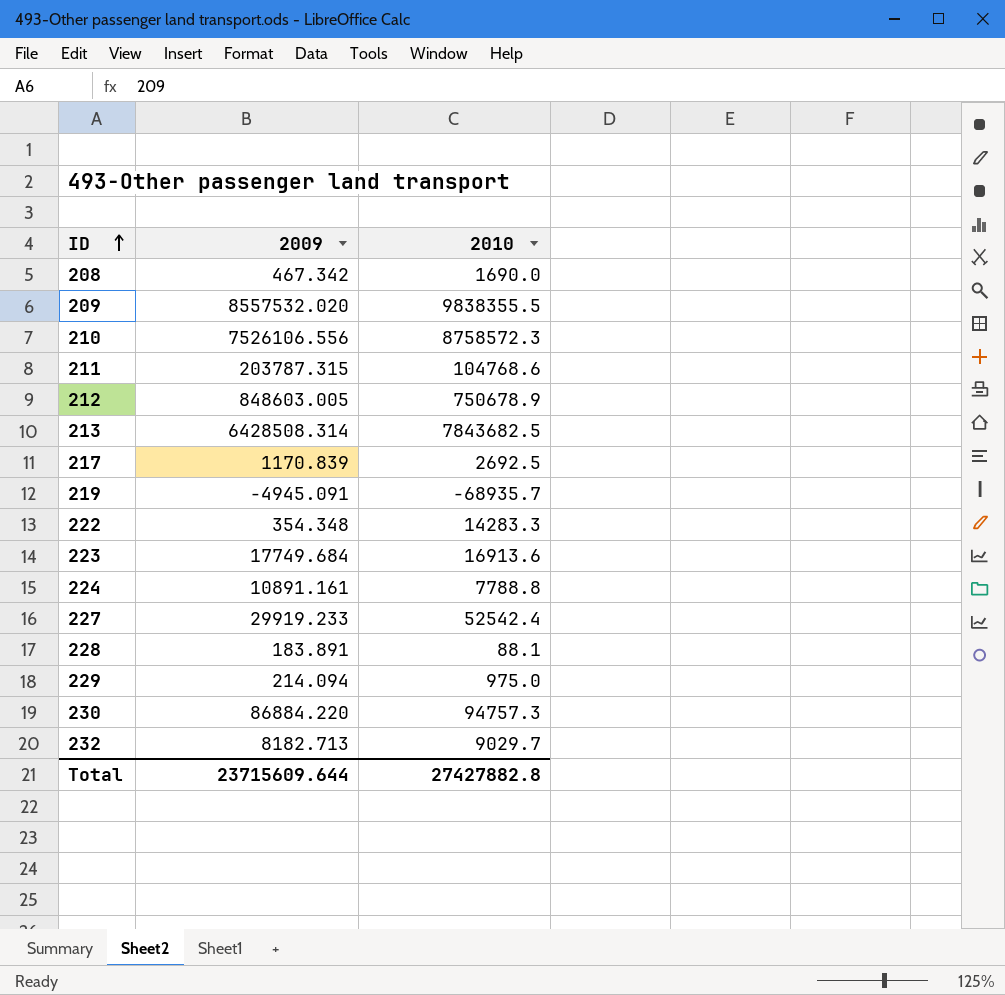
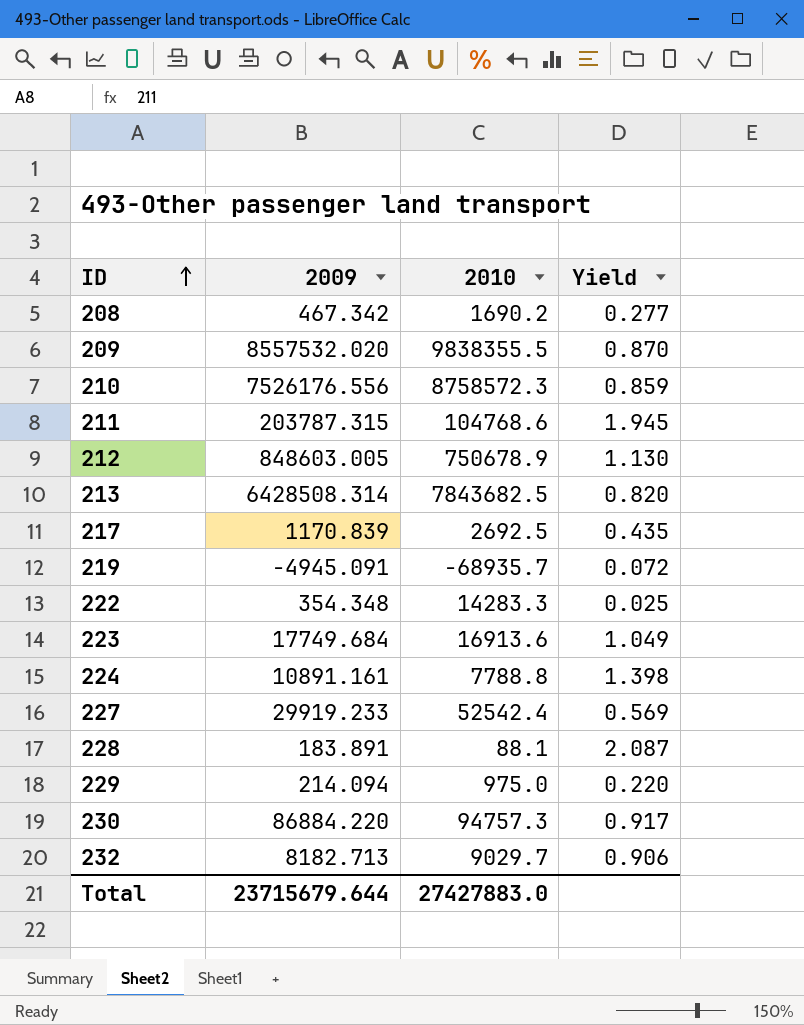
column Yield | formula: none -> [2009] / [2010]
208 | 2010: 1690.0 -> 1690.2
210 | 2009: 7526106.556 -> 7526176.556
Total | 2009: 23715609.644 -> 23715679.644
Total | 2010: 27427882.8 -> 27427883.0

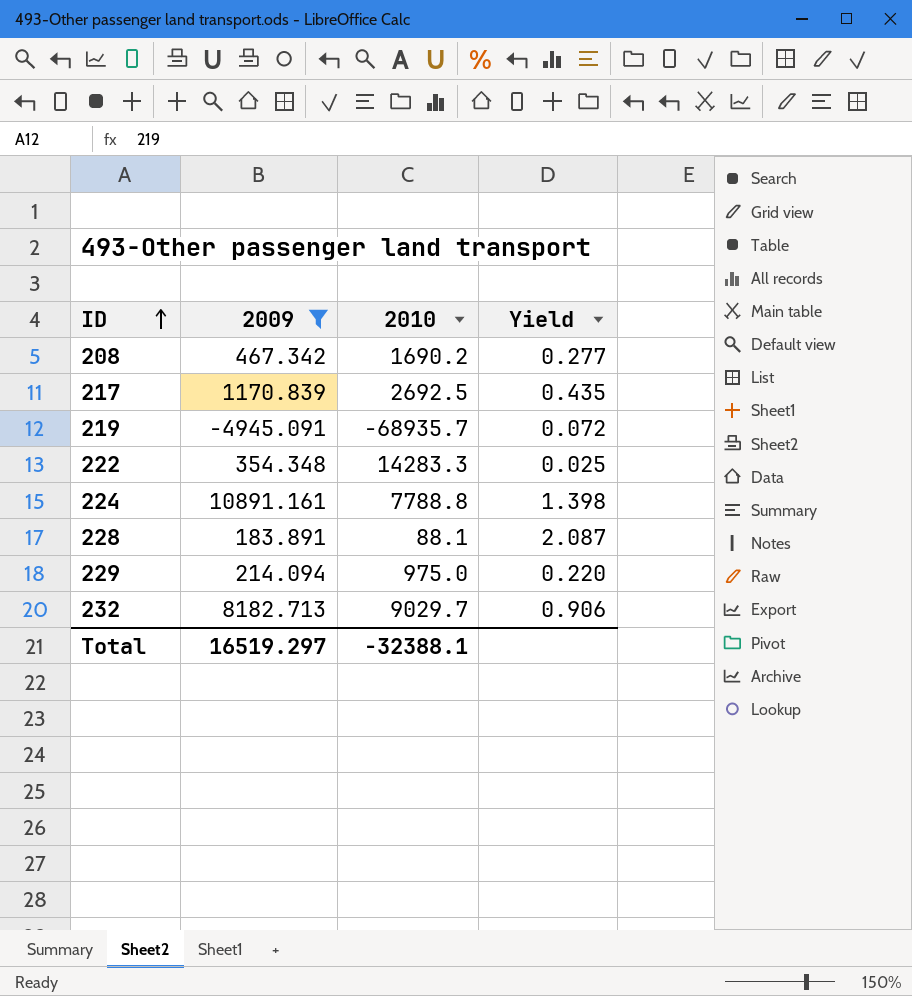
filter: none -> 2009 <= 10891.161
Total | 2009: 23715679.644 -> 16519.297
Total | 2010: 27427883.0 -> -32388.1

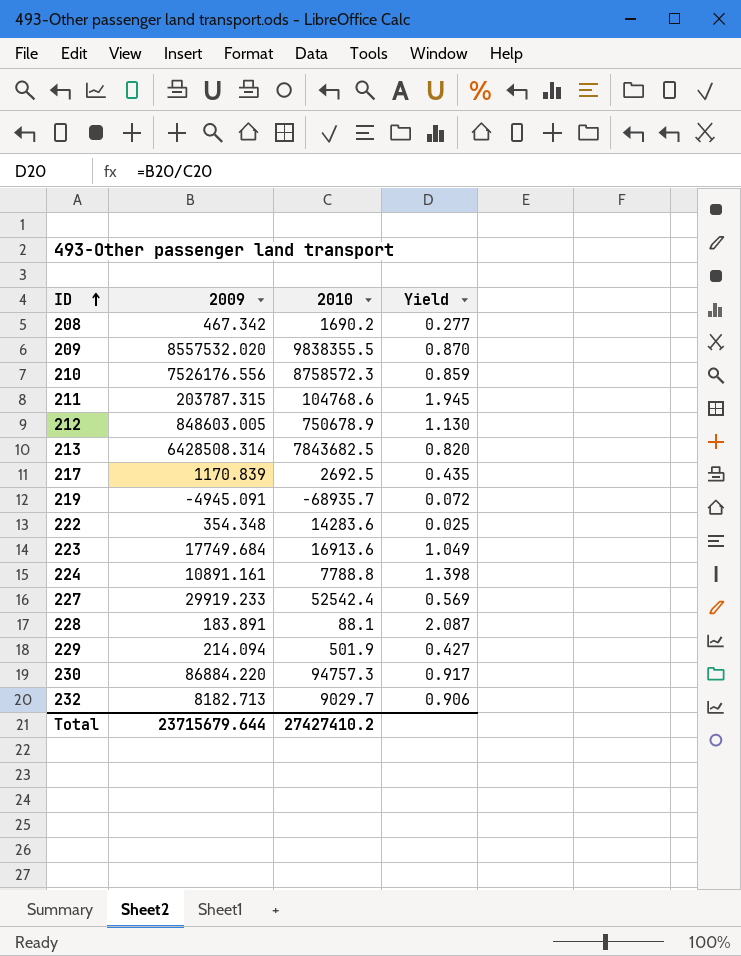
filter: 2009 <= 10891.161 -> none
222 | 2010: 14283.3 -> 14283.6
229 | 2010: 975.0 -> 501.9
229 | Yield: 0.220 -> 0.427
Total | 2009: 16519.297 -> 23715679.644
Total | 2010: -32388.1 -> 27427410.2

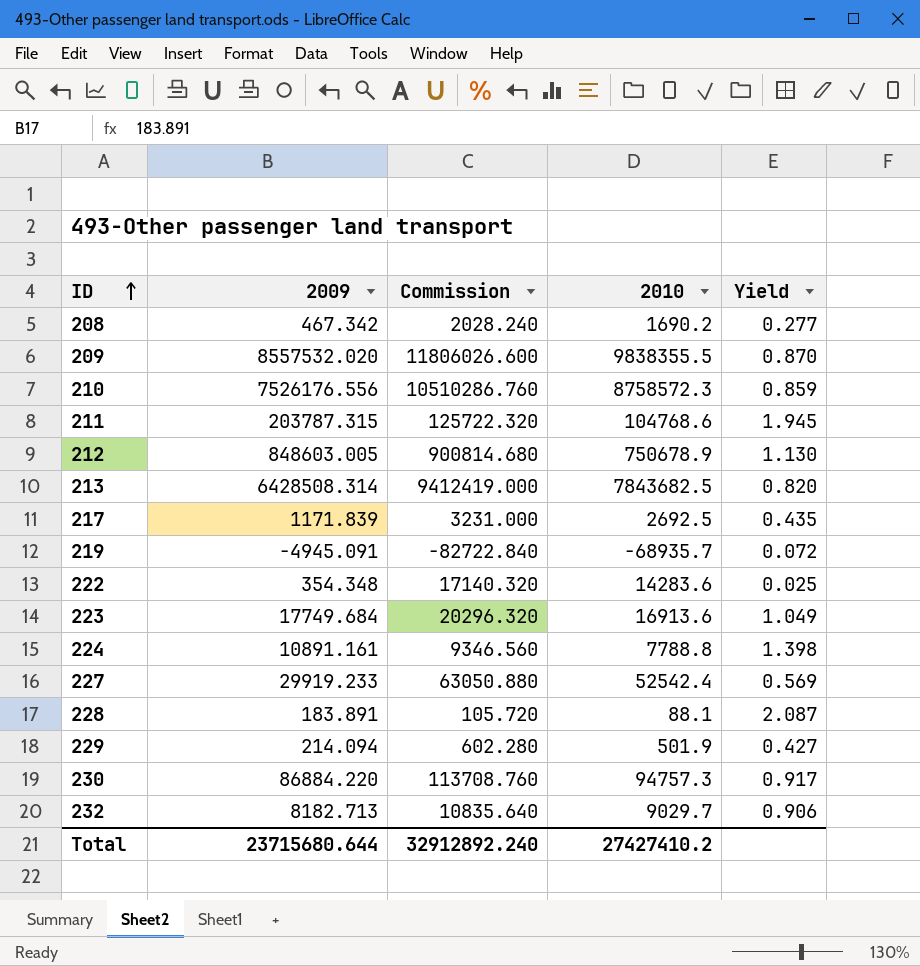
column Commission | formula: none -> [2010] * 1.2
217 | 2009: 1170.839 -> 1171.839
Total | 2009: 23715679.644 -> 23715680.644

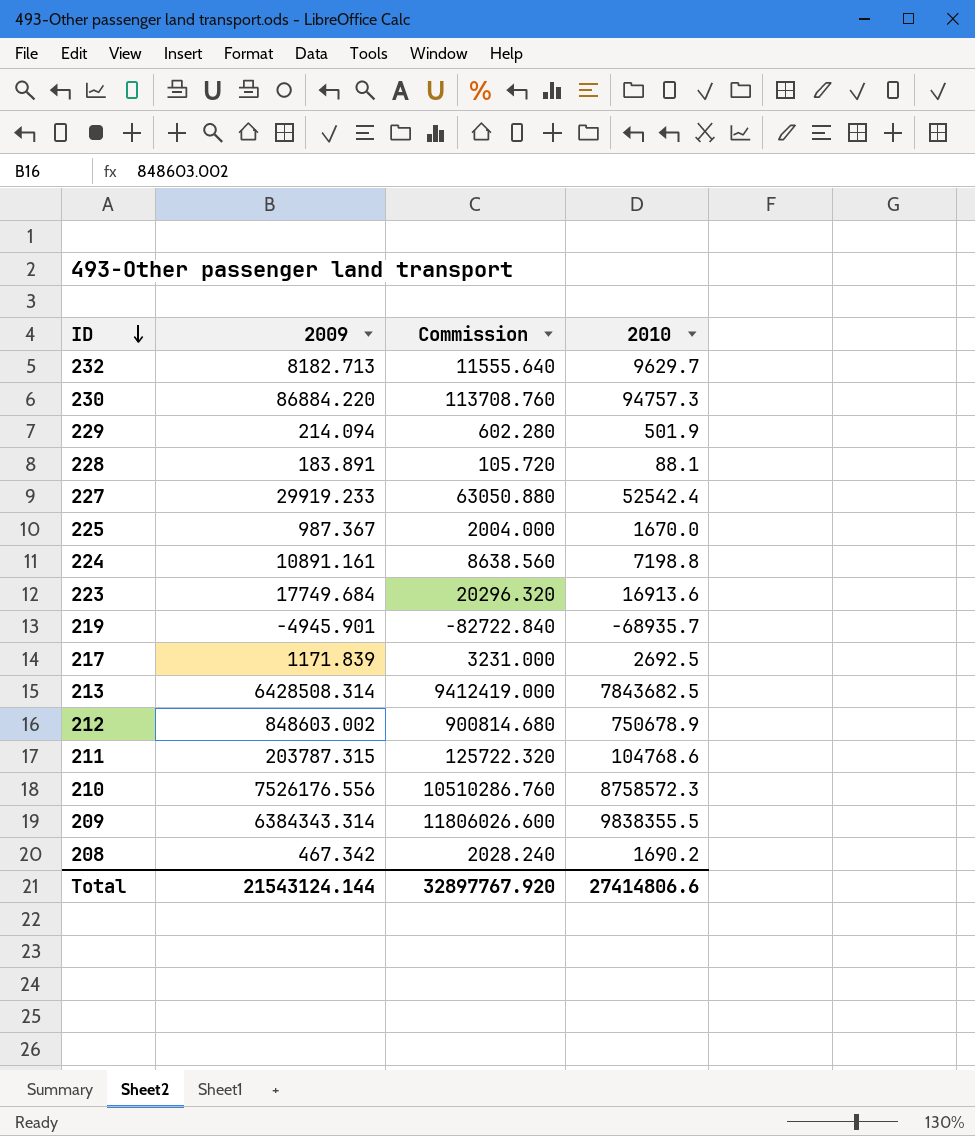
row order: ID ascending -> ID descending
column Yield | formula: [2009] / [2010] -> none
row 222: 354.348 | 17140.320 | 14283.6 | 0.025 -> none
232 | Commission: 10835.640 -> 11555.640
232 | 2010: 9029.7 -> 9629.7
row 225: none -> 987.367 | 2004.000 | 1670.0
224 | Commission: 9346.560 -> 8638.560
224 | 2010: 7788.8 -> 7198.8
219 | 2009: -4945.091 -> -4945.901
212 | 2009: 848603.005 -> 848603.002
209 | 2009: 8557532.020 -> 6384343.314
Total | 2009: 23715680.644 -> 21543124.144
Total | Commission: 32912892.240 -> 32897767.920
Total | 2010: 27427410.2 -> 27414806.6

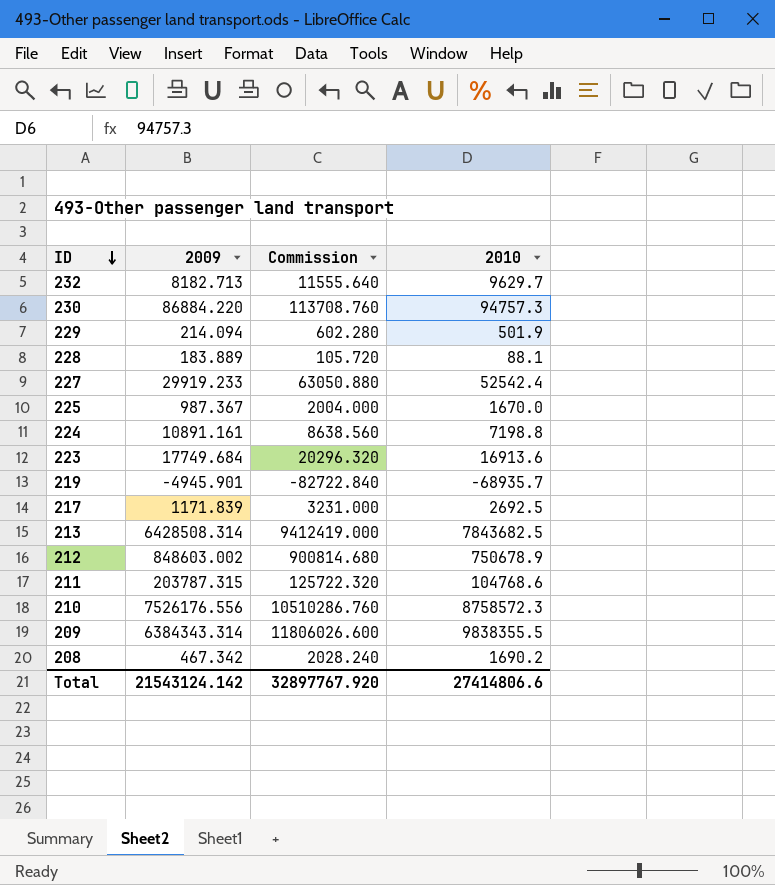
228 | 2009: 183.891 -> 183.889
Total | 2009: 21543124.144 -> 21543124.142

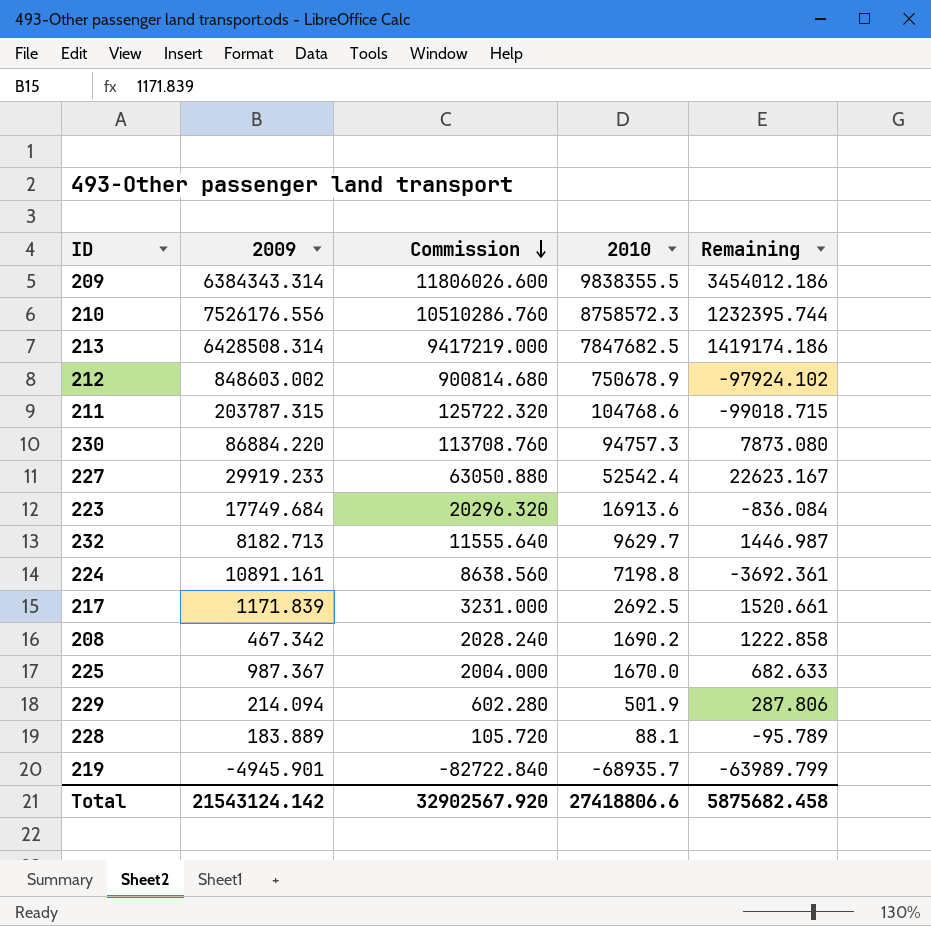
row order: ID descending -> Commission descending
column Remaining | formula: none -> [2010] - [2009]
213 | Commission: 9412419.000 -> 9417219.000
213 | 2010: 7843682.5 -> 7847682.5
Total | Commission: 32897767.920 -> 32902567.920
Total | 2010: 27414806.6 -> 27418806.6

